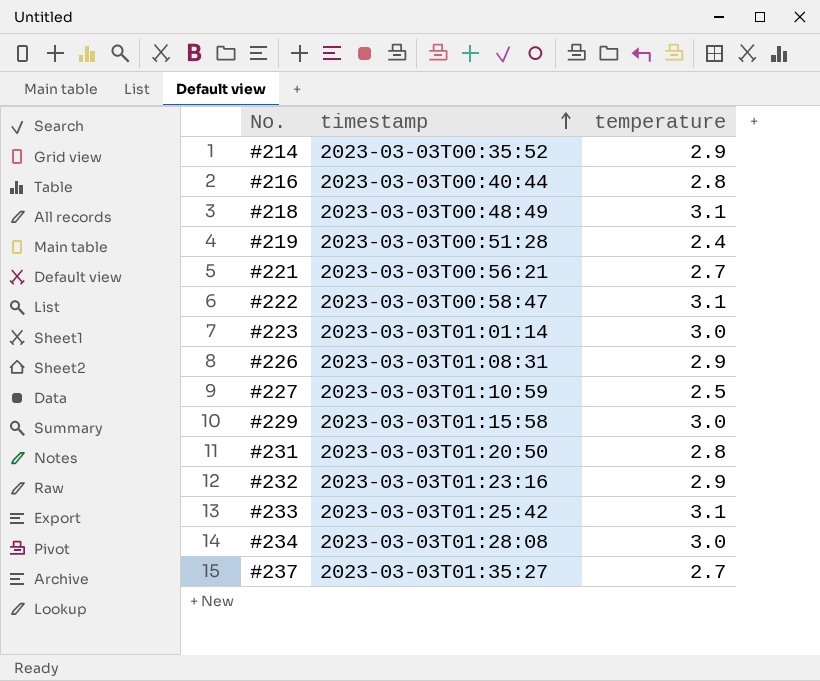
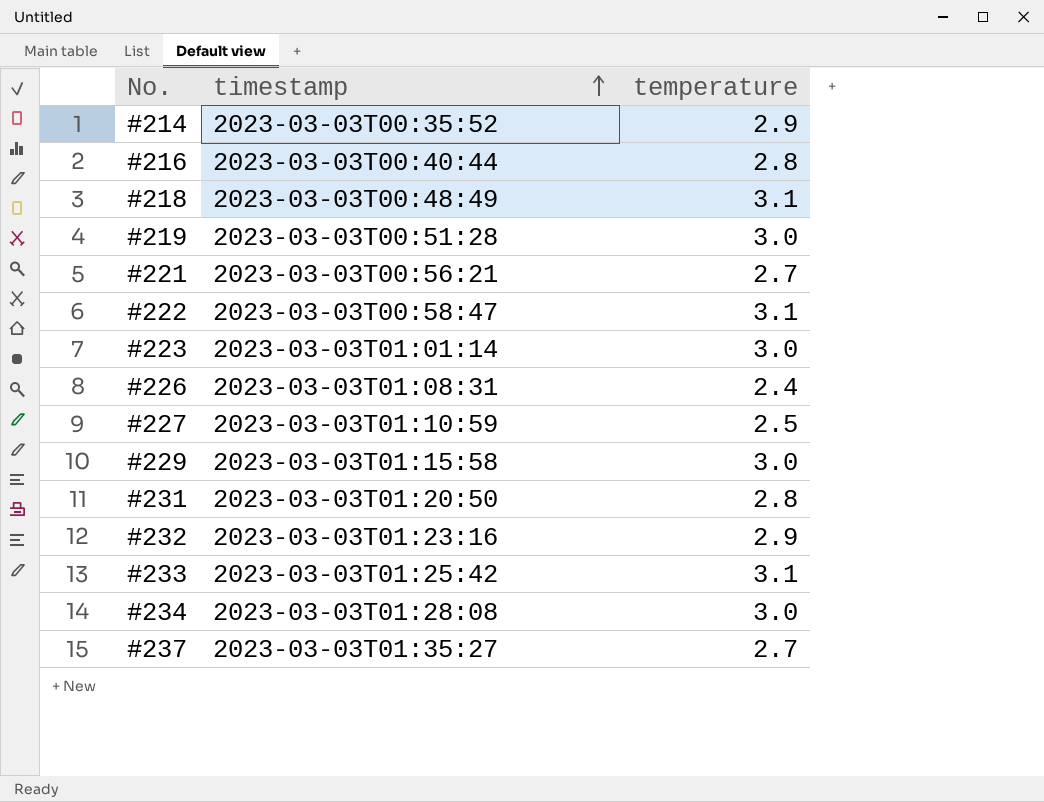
#219 | temperature: 2.4 -> 3.0
#226 | temperature: 2.9 -> 2.4

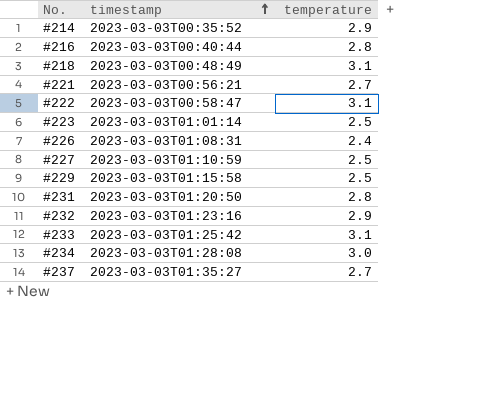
row #219: 2023-03-03T00:51:28 | 3.0 -> none
#223 | temperature: 3.0 -> 2.5
#229 | temperature: 3.0 -> 2.5

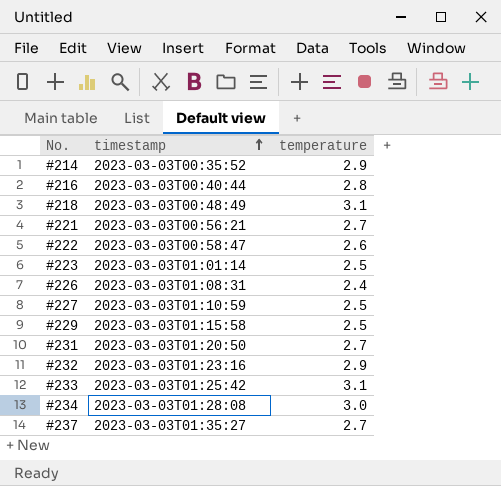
#222 | temperature: 3.1 -> 2.6
#231 | temperature: 2.8 -> 2.7

